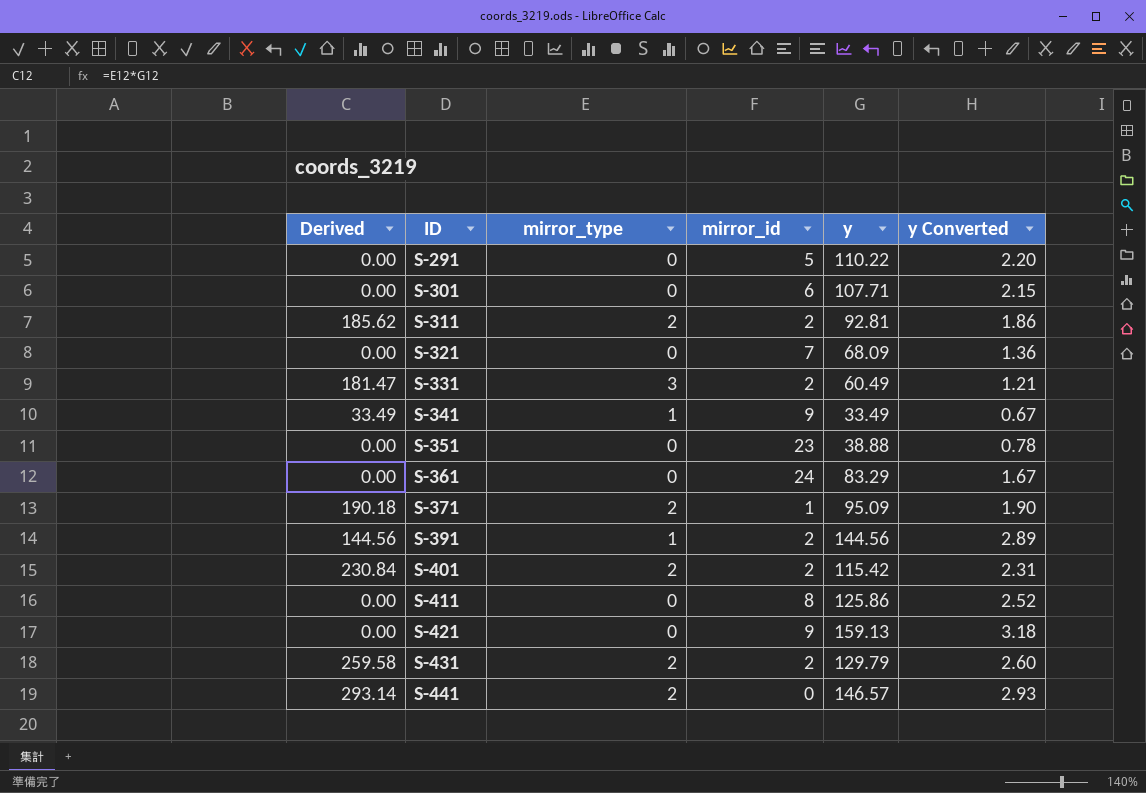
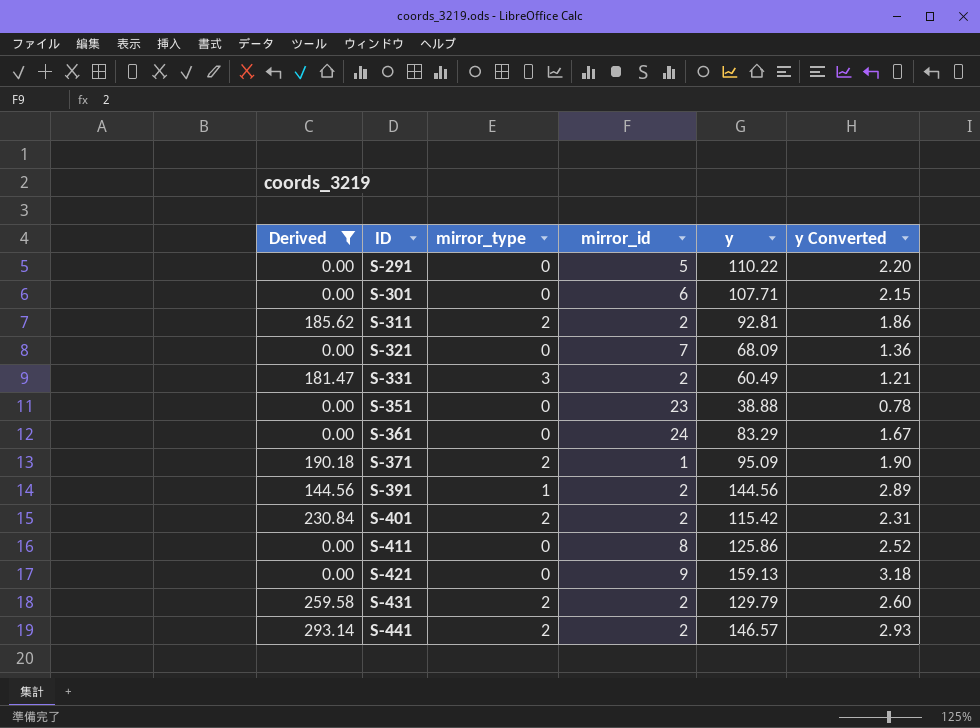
filter: none -> Derived != 33.49
S-441 | mirror_id: 0 -> 2

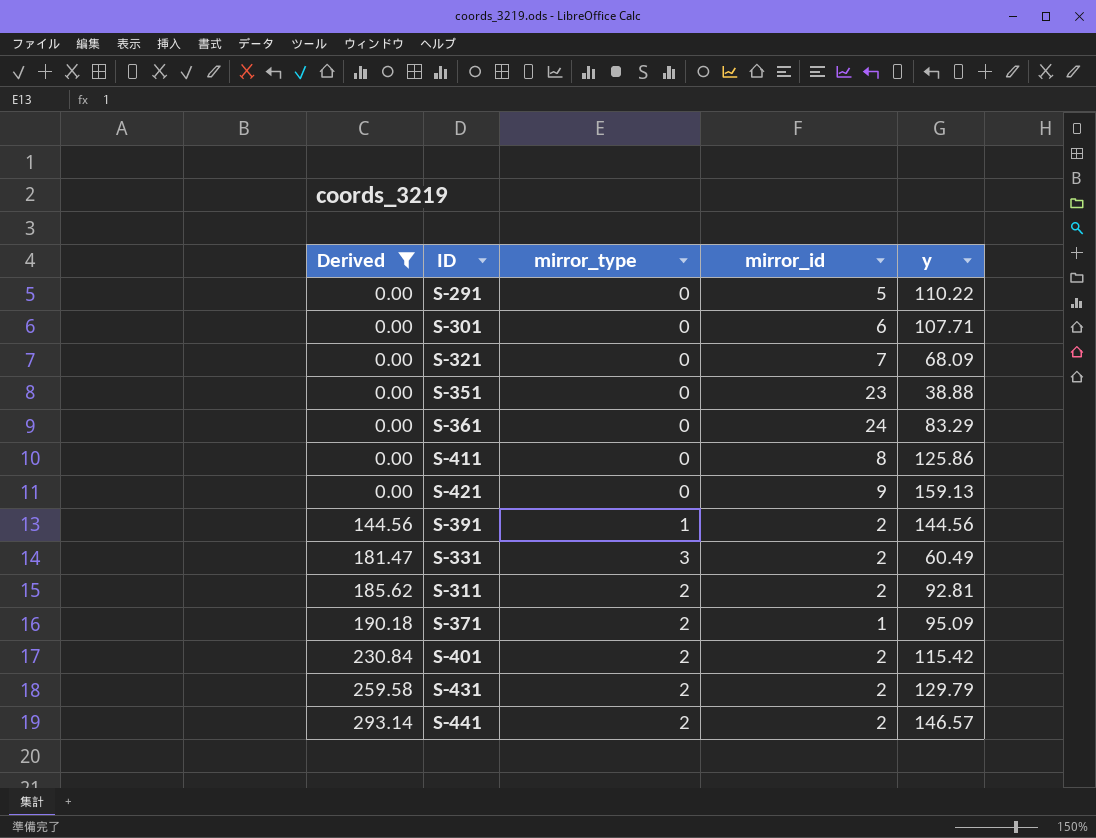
row order: ID ascending -> Derived ascending
column y Converted | formula: [y] * 0.02 -> none

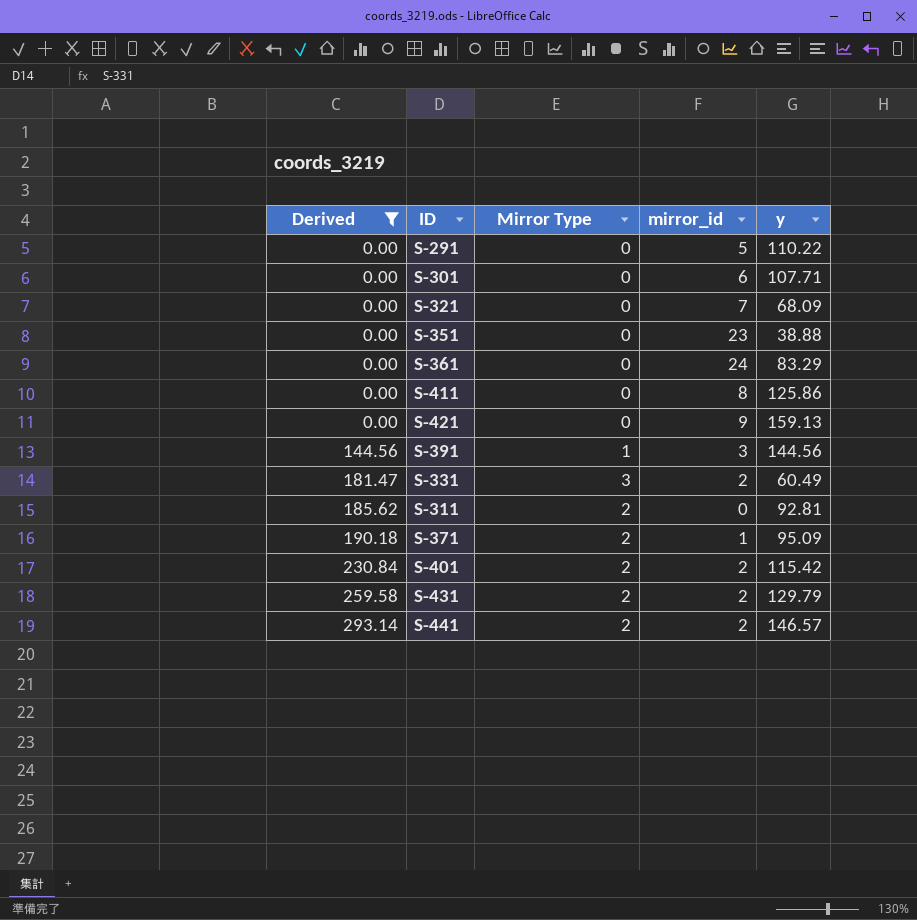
column name: mirror_type -> Mirror Type
S-391 | mirror_id: 2 -> 3
S-311 | mirror_id: 2 -> 0

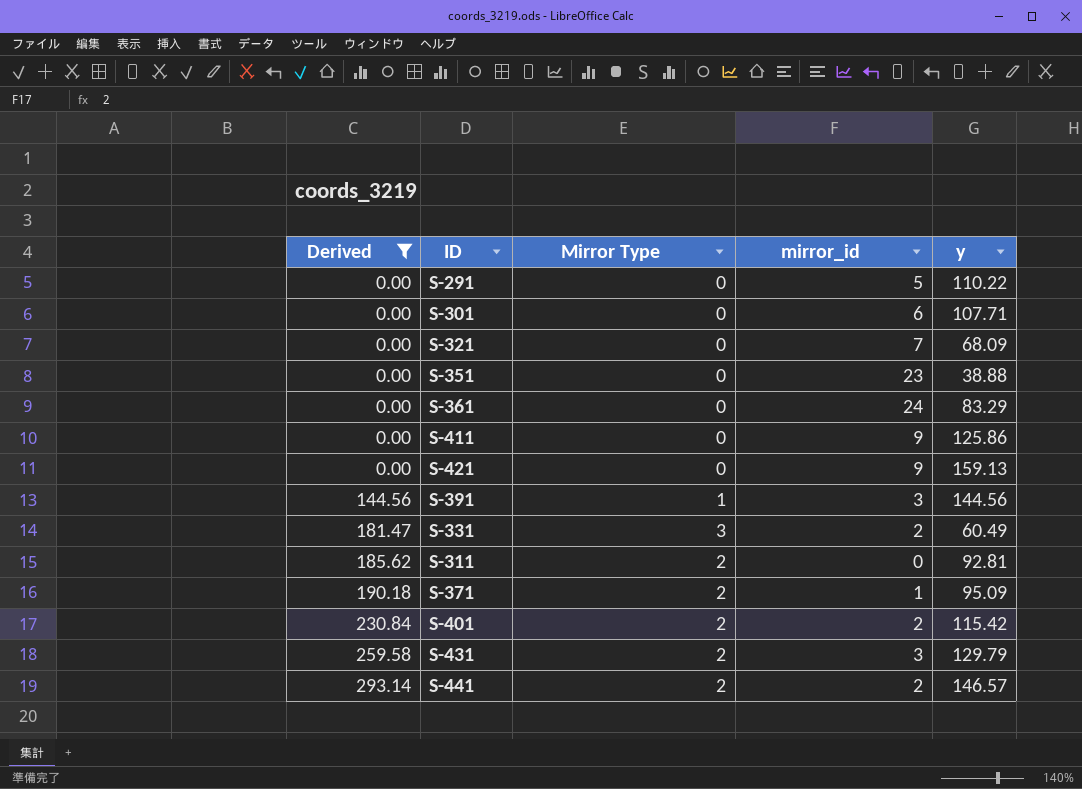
S-411 | mirror_id: 8 -> 9
S-431 | mirror_id: 2 -> 3

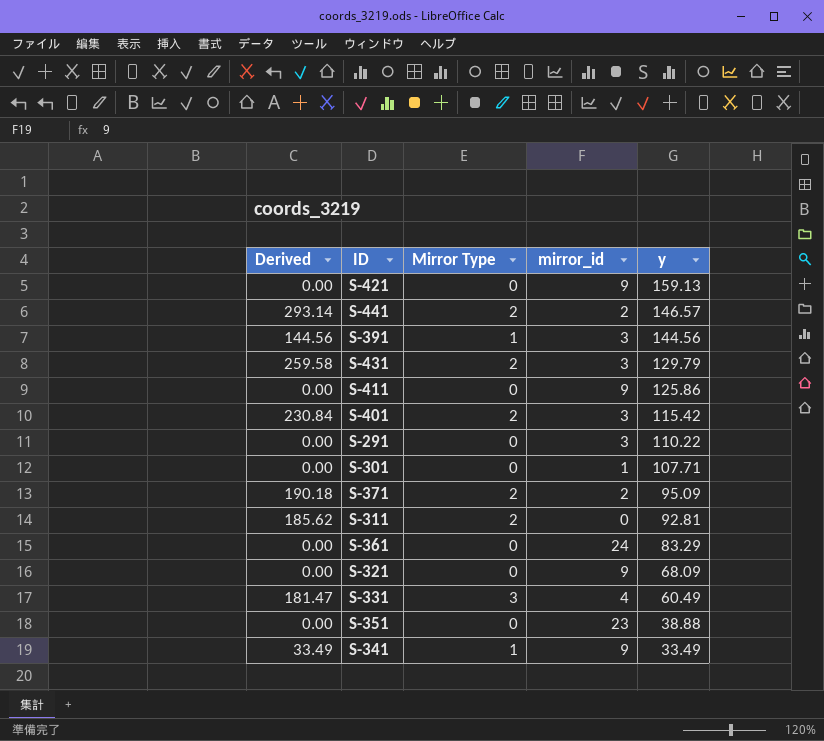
filter: Derived != 33.49 -> none
row order: Derived ascending -> y descending
S-401 | mirror_id: 2 -> 3
S-291 | mirror_id: 5 -> 3
S-301 | mirror_id: 6 -> 1
S-371 | mirror_id: 1 -> 2
S-321 | mirror_id: 7 -> 9
S-331 | mirror_id: 2 -> 4

